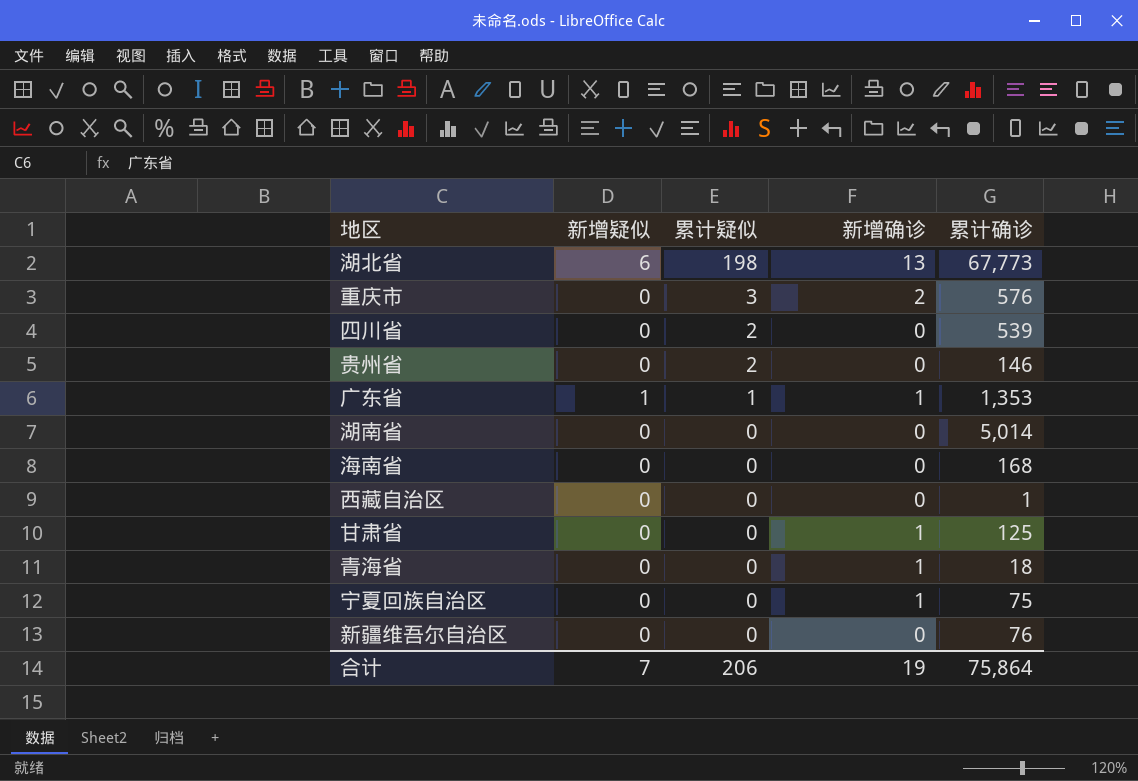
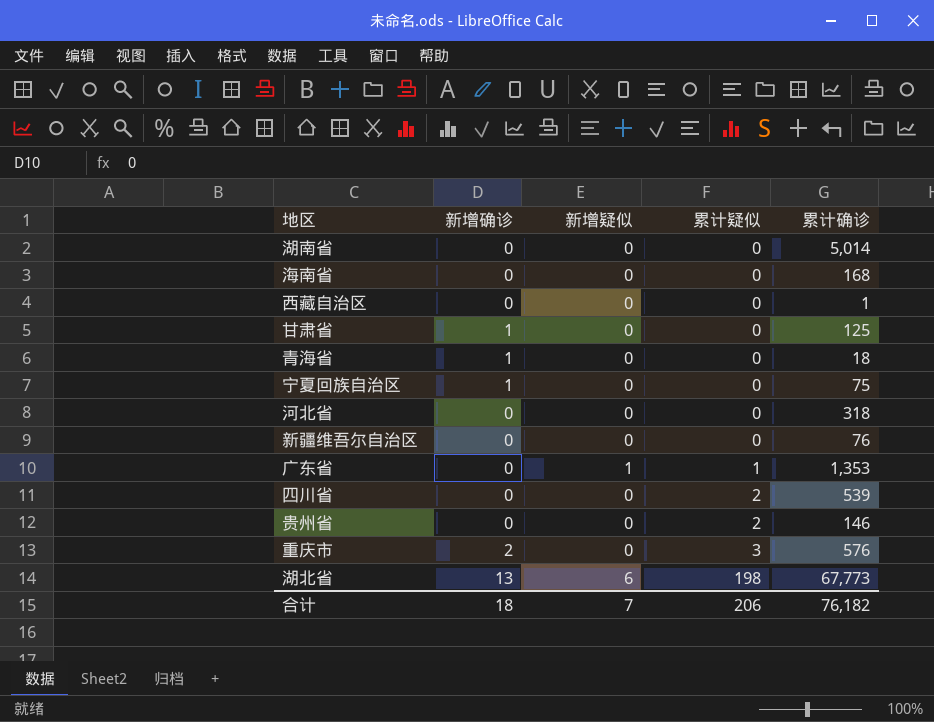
row order: 累计疑似 descending -> 累计疑似 ascending
column 新增确诊 | position: 4 -> 2
row 河北省: none -> 0 | 0 | 0 | 318
广东省 | 新增确诊: 1 -> 0
合计 | 新增确诊: 19 -> 18
合计 | 累计确诊: 75,864 -> 76,182

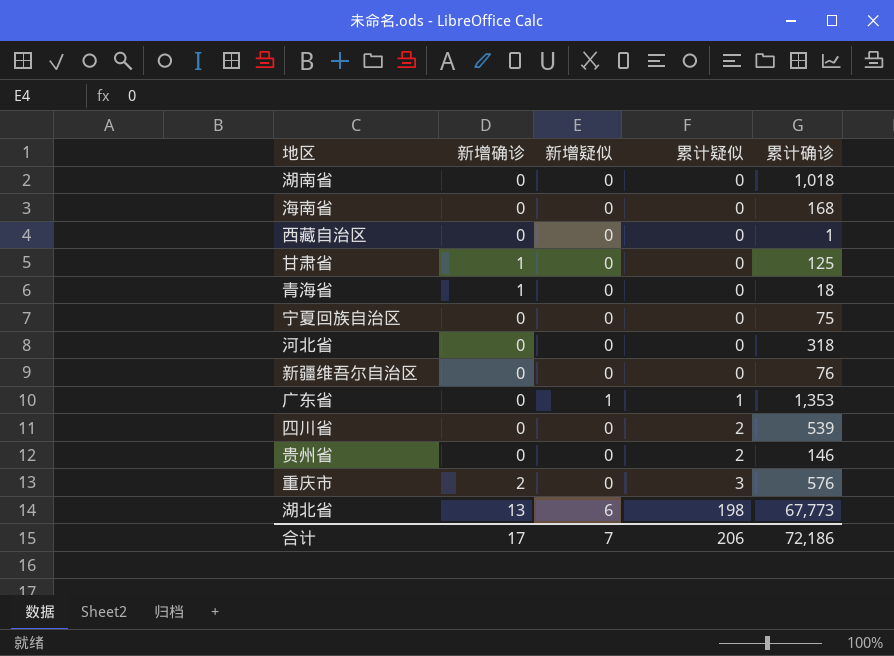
湖南省 | 累计确诊: 5,014 -> 1,018
宁夏回族自治区 | 新增确诊: 1 -> 0
合计 | 新增确诊: 18 -> 17
合计 | 累计确诊: 76,182 -> 72,186

